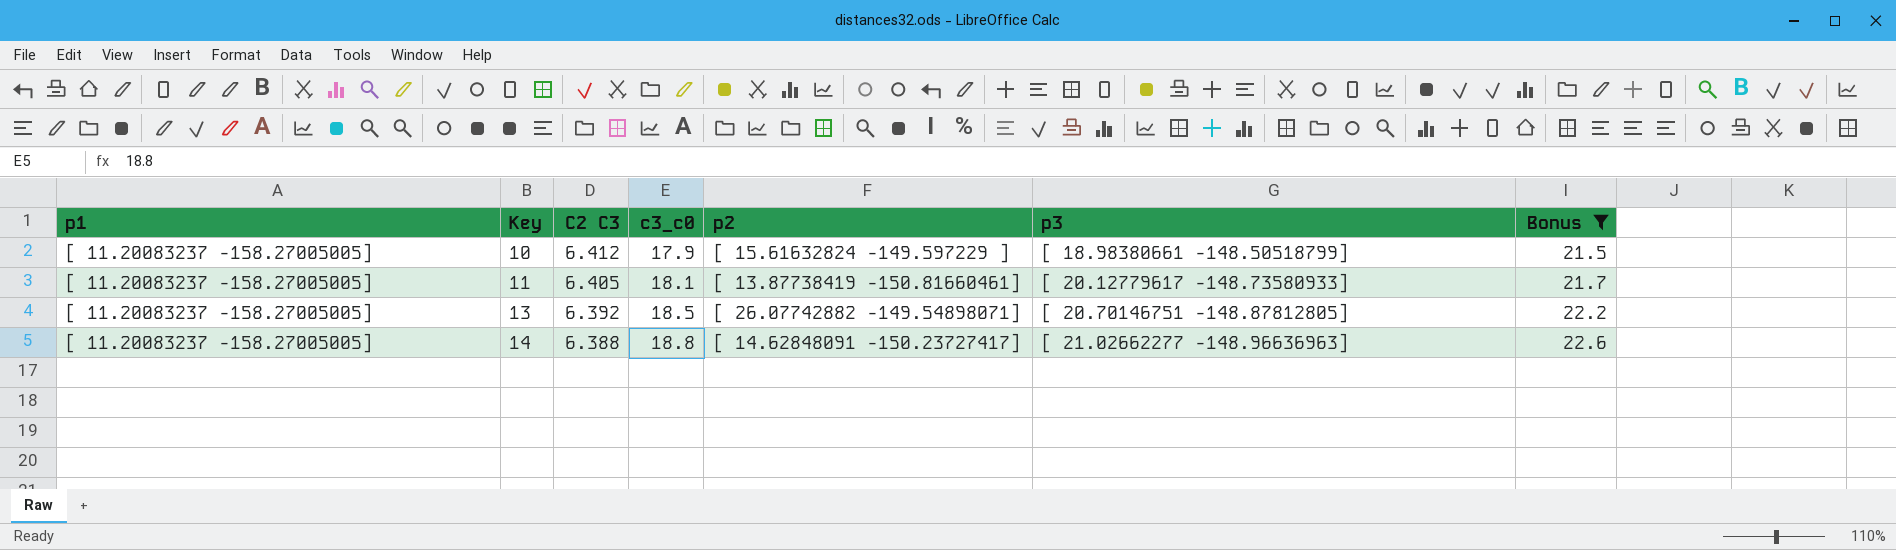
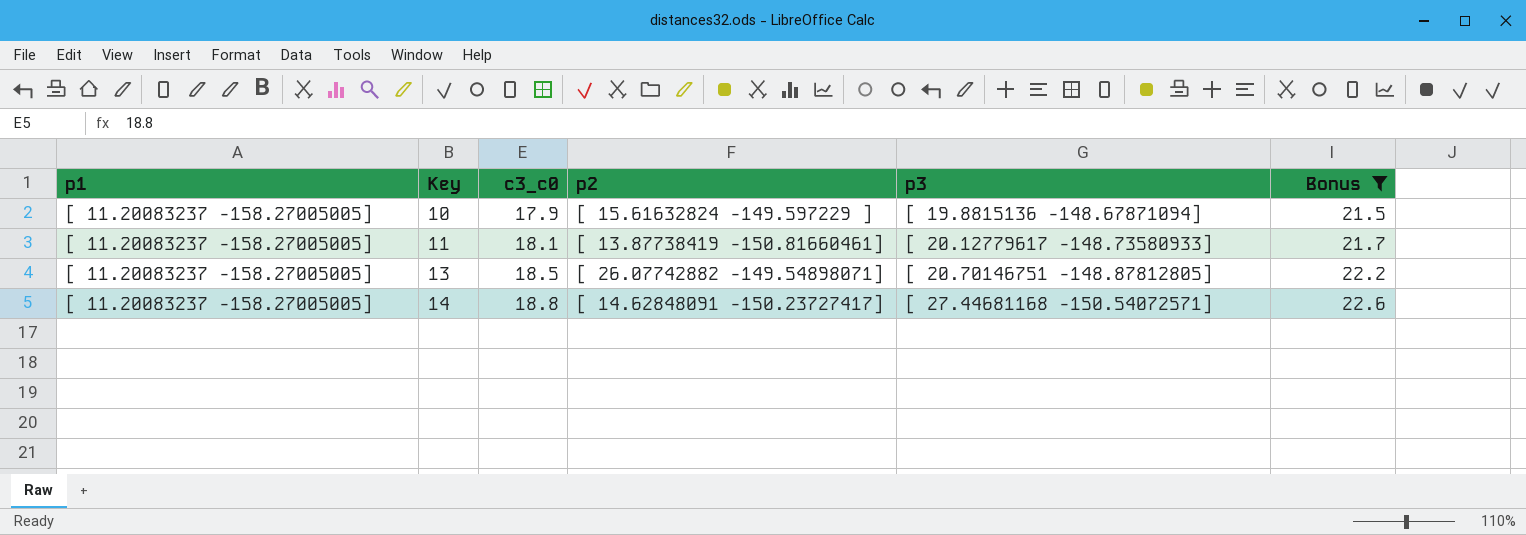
column C2 C3 | position: 3 -> none
10 | p3: [ 18.98380661 -148.50518799] -> [ 19.8815136 -148.67871094]
14 | p3: [ 21.02662277 -148.96636963] -> [ 27.44681168 -150.54072571]

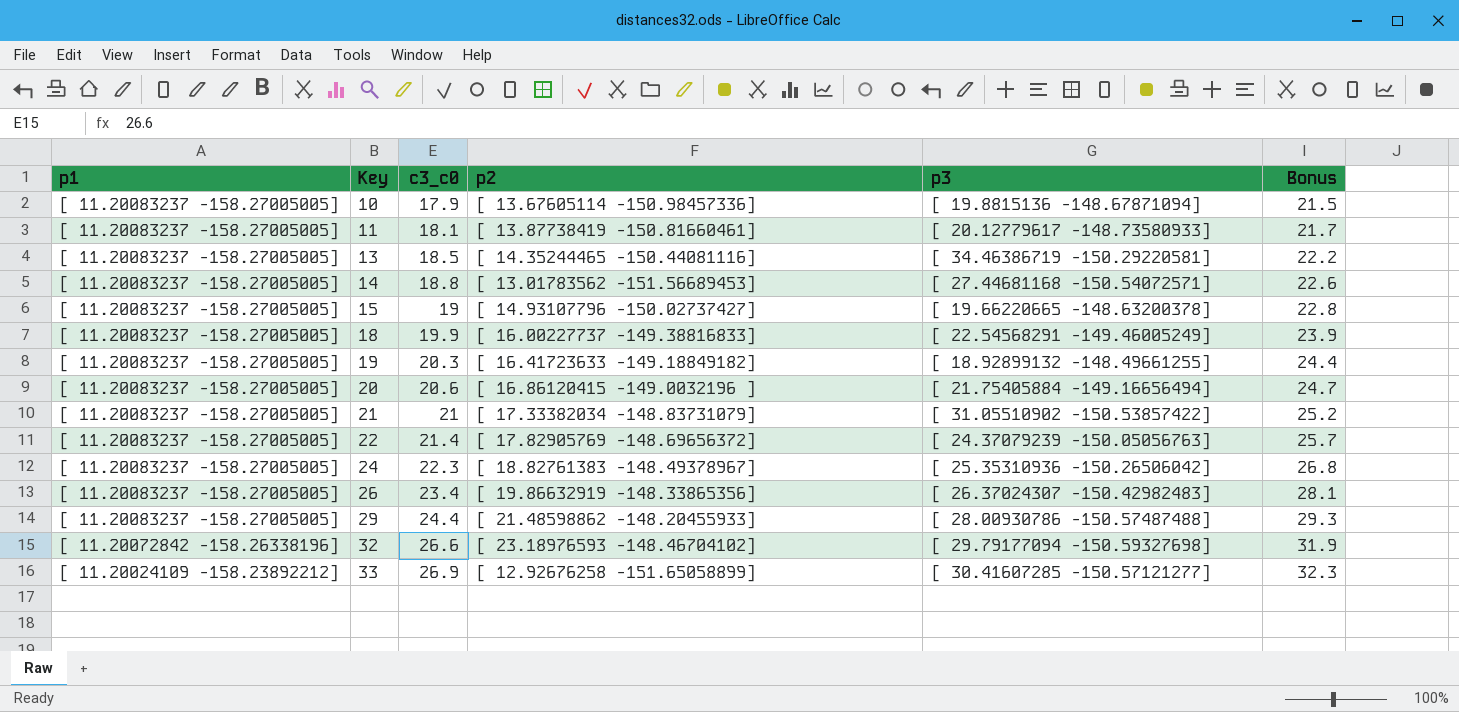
filter: Bonus <= 22.6 -> none
10 | p2: [ 15.61632824 -149.597229 ] -> [ 13.67605114 -150.98457336]
13 | p2: [ 26.07742882 -149.54898071] -> [ 14.35244465 -150.44081116]
13 | p3: [ 20.70146751 -148.87812805] -> [ 34.46386719 -150.29220581]
14 | p2: [ 14.62848091 -150.23727417] -> [ 13.01783562 -151.56689453]

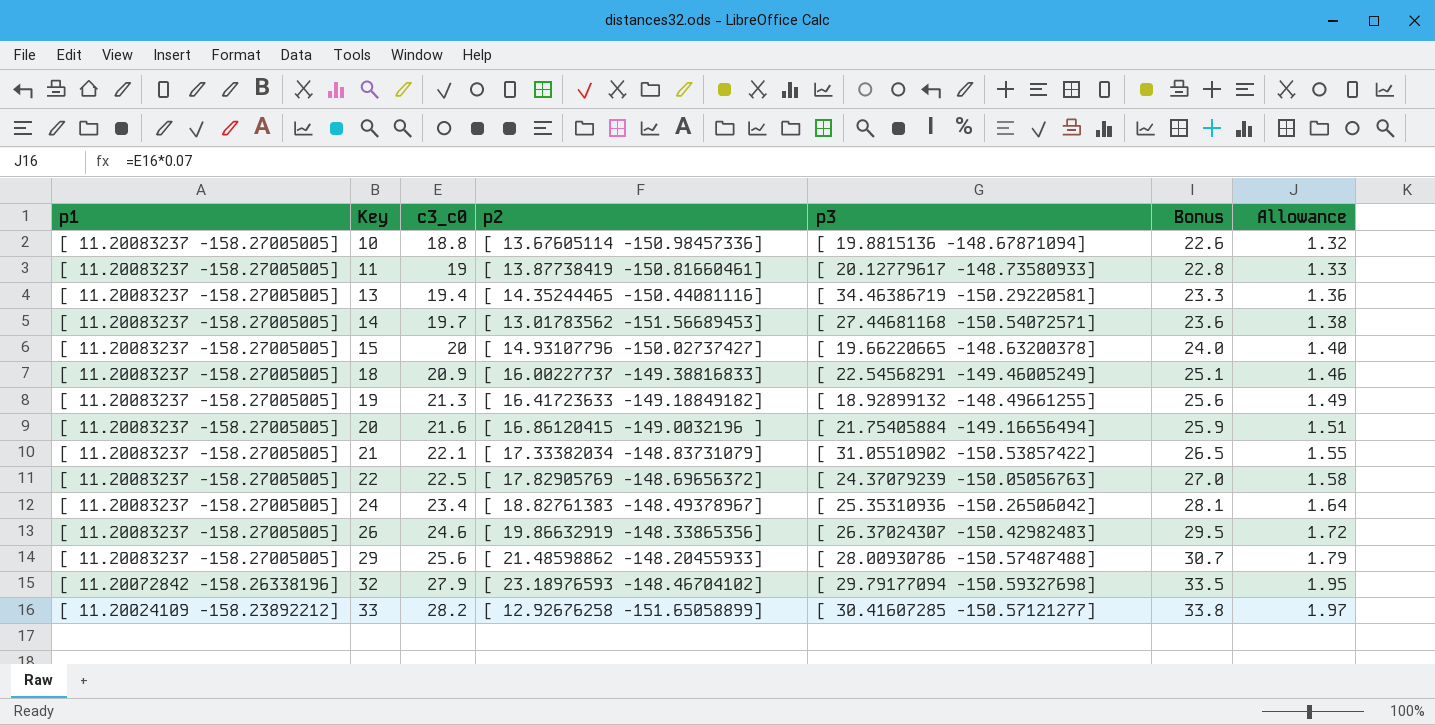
column Allowance | formula: none -> [c3_c0] * 0.07
10 | c3_c0: 17.9 -> 18.8
10 | Bonus: 21.5 -> 22.6
11 | c3_c0: 18.1 -> 19
11 | Bonus: 21.7 -> 22.8
13 | c3_c0: 18.5 -> 19.4
13 | Bonus: 22.2 -> 23.3
14 | c3_c0: 18.8 -> 19.7
14 | Bonus: 22.6 -> 23.6
15 | c3_c0: 19 -> 20
15 | Bonus: 22.8 -> 24.0
18 | c3_c0: 19.9 -> 20.9
18 | Bonus: 23.9 -> 25.1
19 | c3_c0: 20.3 -> 21.3
19 | Bonus: 24.4 -> 25.6
20 | c3_c0: 20.6 -> 21.6
20 | Bonus: 24.7 -> 25.9
21 | c3_c0: 21 -> 22.1
21 | Bonus: 25.2 -> 26.5
22 | c3_c0: 21.4 -> 22.5
22 | Bonus: 25.7 -> 27.0
24 | c3_c0: 22.3 -> 23.4
24 | Bonus: 26.8 -> 28.1
26 | c3_c0: 23.4 -> 24.6
26 | Bonus: 28.1 -> 29.5
29 | c3_c0: 24.4 -> 25.6
29 | Bonus: 29.3 -> 30.7
32 | c3_c0: 26.6 -> 27.9
32 | Bonus: 31.9 -> 33.5
33 | c3_c0: 26.9 -> 28.2
33 | Bonus: 32.3 -> 33.8

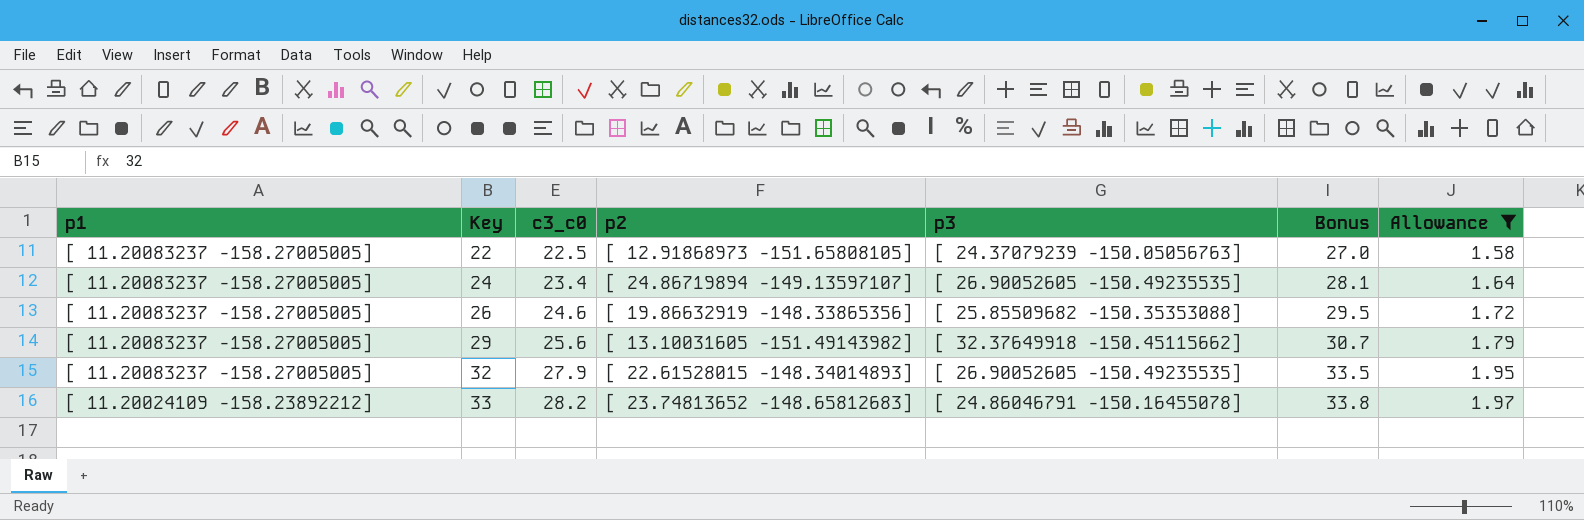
filter: none -> Allowance >= 1.58
22 | p2: [ 17.82905769 -148.69656372] -> [ 12.91868973 -151.65808105]
24 | p2: [ 18.82761383 -148.49378967] -> [ 24.86719894 -149.13597107]
24 | p3: [ 25.35310936 -150.26506042] -> [ 26.90052605 -150.49235535]
26 | p3: [ 26.37024307 -150.42982483] -> [ 25.85509682 -150.35353088]
29 | p2: [ 21.48598862 -148.20455933] -> [ 13.10031605 -151.49143982]
29 | p3: [ 28.00930786 -150.57487488] -> [ 32.37649918 -150.45115662]
32 | p1: [ 11.20072842 -158.26338196] -> [ 11.20083237 -158.27005005]
32 | p2: [ 23.18976593 -148.46704102] -> [ 22.61528015 -148.34014893]
32 | p3: [ 29.79177094 -150.59327698] -> [ 26.90052605 -150.49235535]
33 | p2: [ 12.92676258 -151.65058899] -> [ 23.74813652 -148.65812683]
33 | p3: [ 30.41607285 -150.57121277] -> [ 24.86046791 -150.16455078]

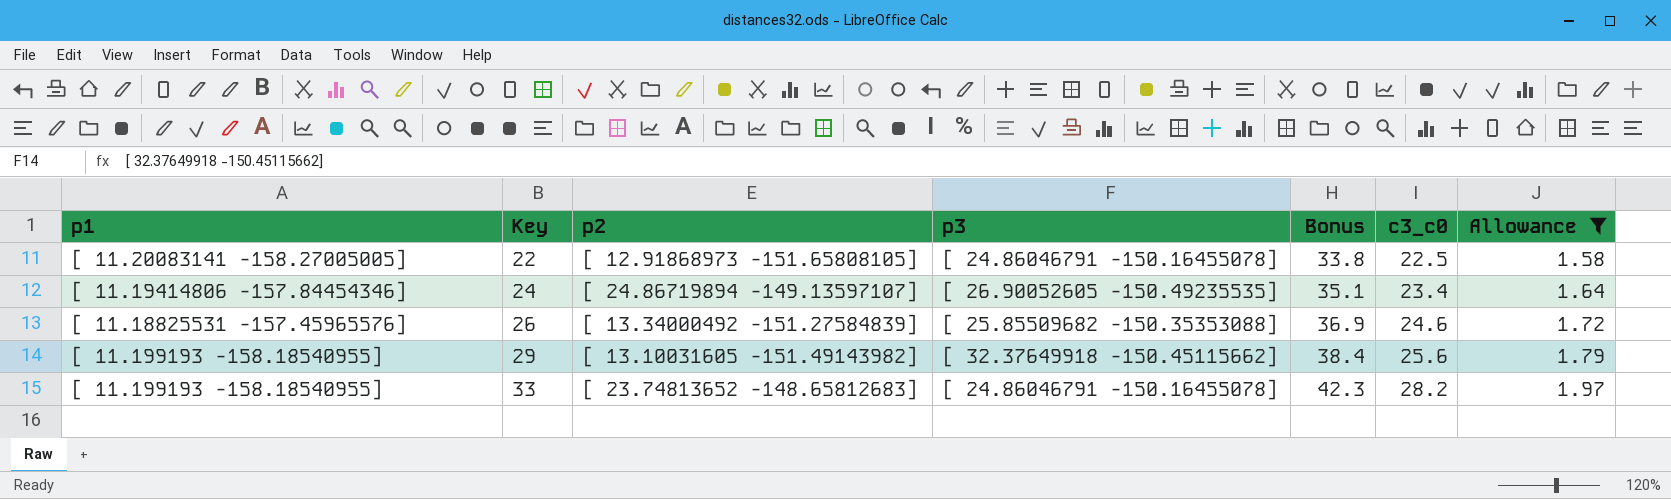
column Bonus | formula: [c3_c0] * 1.2 -> [c3_c0] * 1.5
column c3_c0 | position: 3 -> 6
row 32: [ 11.20083237 -158.27005005] | 27.9 | [ 22.61528015 -148.34014893] | [ 26.90052605 -150.49235535] | 33.5 | 1.95 -> none
22 | p1: [ 11.20083237 -158.27005005] -> [ 11.20083141 -158.27005005]
22 | p3: [ 24.37079239 -150.05056763] -> [ 24.86046791 -150.16455078]
24 | p1: [ 11.20083237 -158.27005005] -> [ 11.19414806 -157.84454346]
26 | p1: [ 11.20083237 -158.27005005] -> [ 11.18825531 -157.45965576]
26 | p2: [ 19.86632919 -148.33865356] -> [ 13.34000492 -151.27584839]
29 | p1: [ 11.20083237 -158.27005005] -> [ 11.199193 -158.18540955]
33 | p1: [ 11.20024109 -158.23892212] -> [ 11.199193 -158.18540955]

